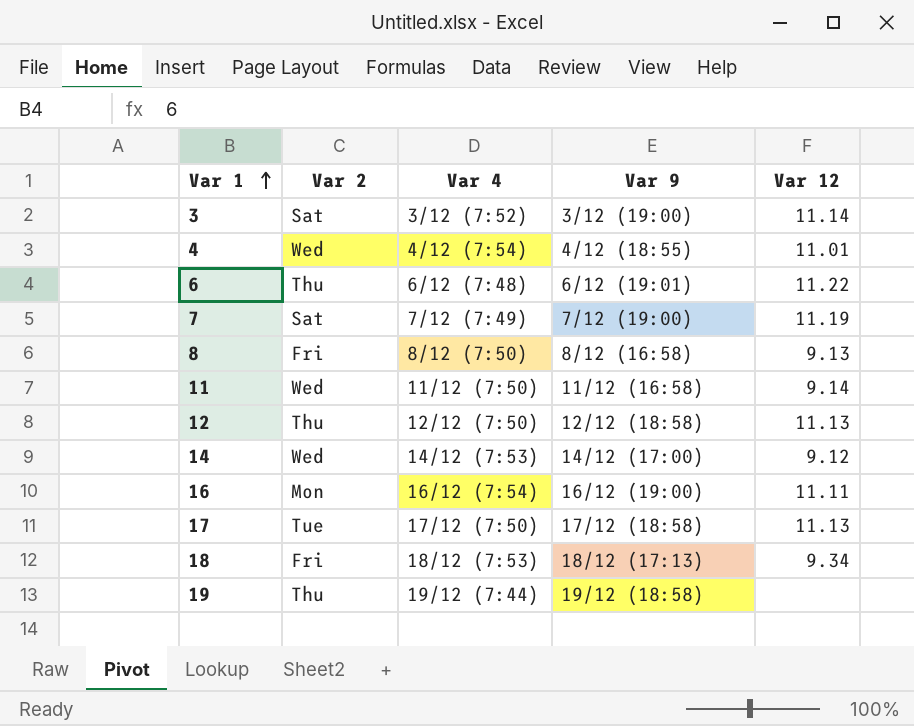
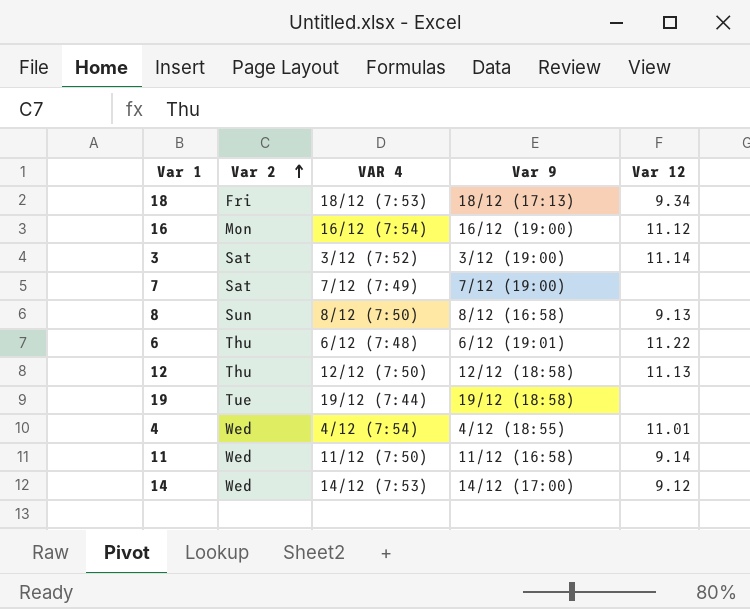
row order: Var 1 ascending -> Var 2 ascending
column name: Var 4 -> VAR 4
row 17: Tue | 17/12 (7:50) | 17/12 (18:58) | 11.13 -> none
16 | Var 12: 11.11 -> 11.12
7 | Var 12: 11.19 -> none
8 | Var 2: Fri -> Sun
19 | Var 2: Thu -> Tue

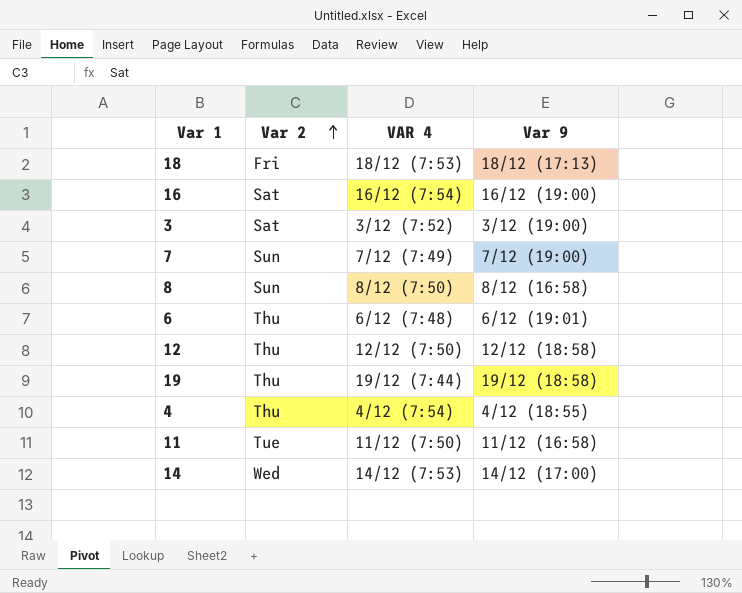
column Var 12 | position: 5 -> none
16 | Var 2: Mon -> Sat
7 | Var 2: Sat -> Sun
19 | Var 2: Tue -> Thu
4 | Var 2: Wed -> Thu
11 | Var 2: Wed -> Tue

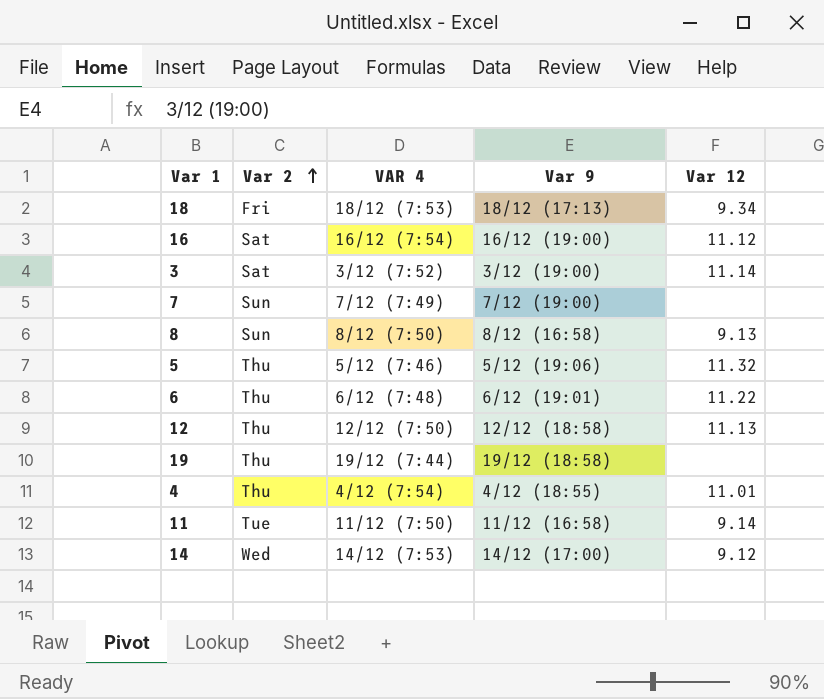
column Var 12 | position: none -> 5
row 5: none -> Thu | 5/12 (7:46) | 5/12 (19:06) | 11.32

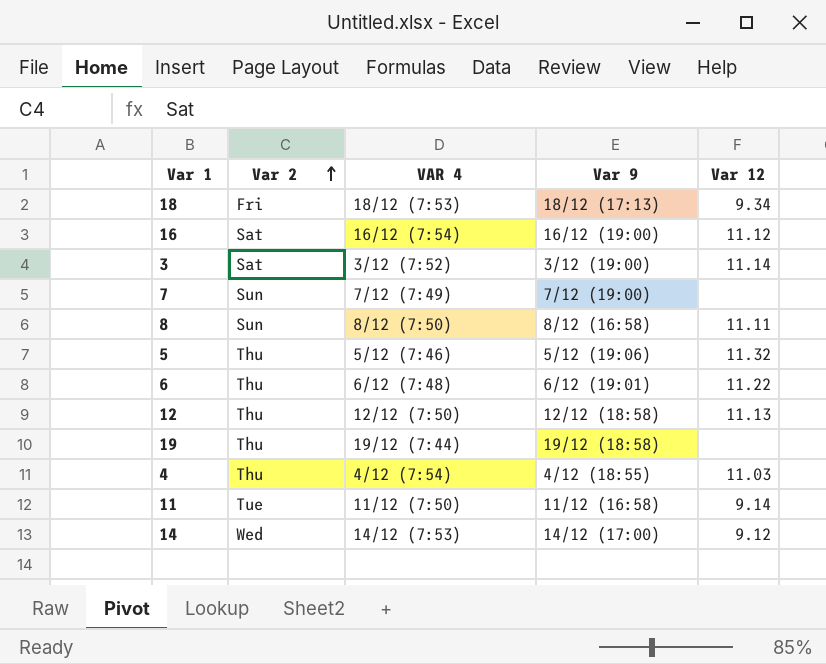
8 | Var 12: 9.13 -> 11.11
4 | Var 12: 11.01 -> 11.03

